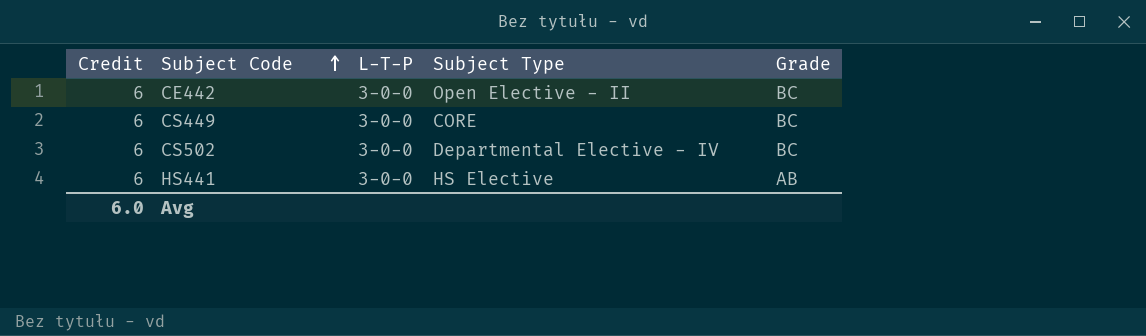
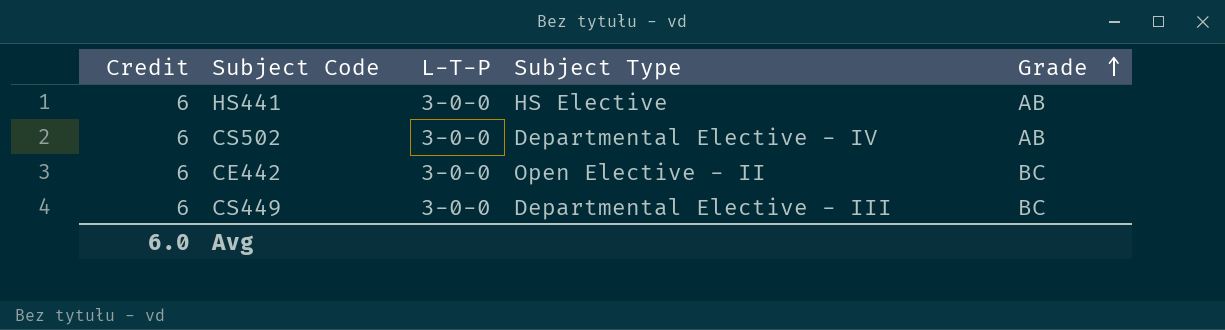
row order: Subject Code ascending -> Grade ascending
CS502 | Grade: BC -> AB
CS449 | Subject Type: CORE -> Departmental Elective - III

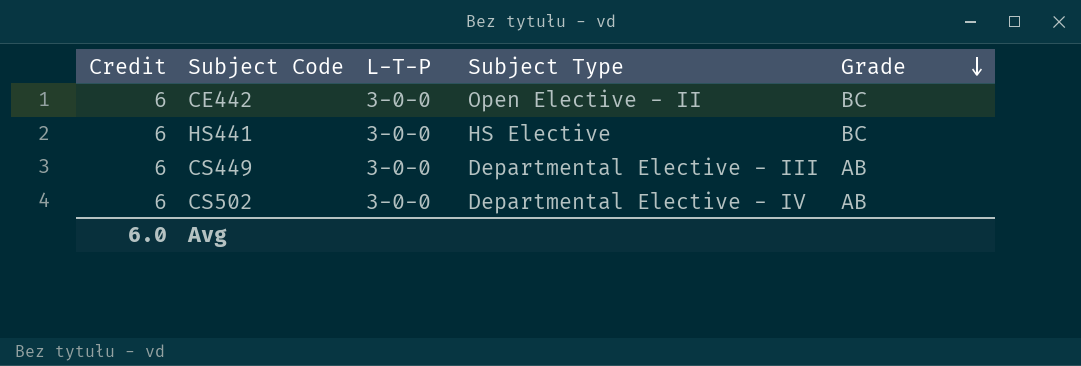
row order: Grade ascending -> Grade descending
HS441 | Grade: AB -> BC
CS449 | Grade: BC -> AB

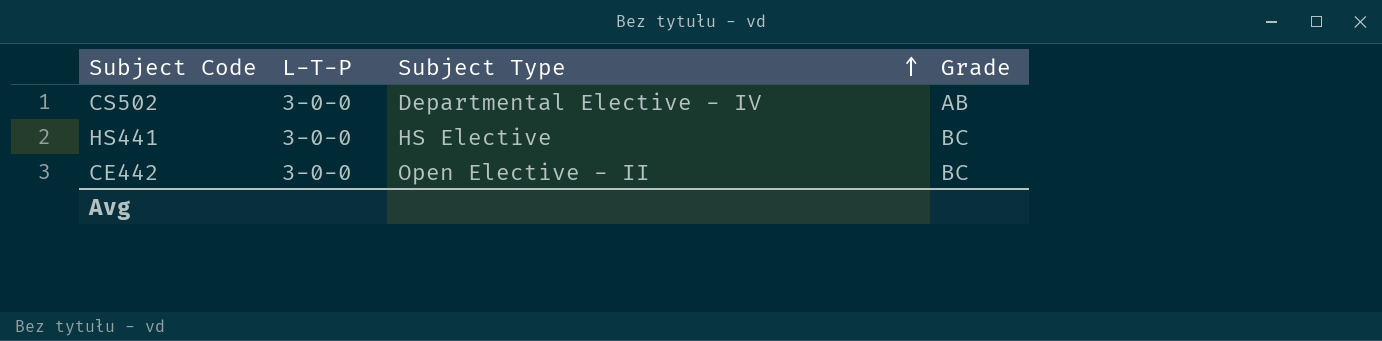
row order: Grade descending -> Subject Type ascending
column Credit | position: 1 -> none
row CS449: 6 | 3-0-0 | Departmental Elective - III | AB -> none

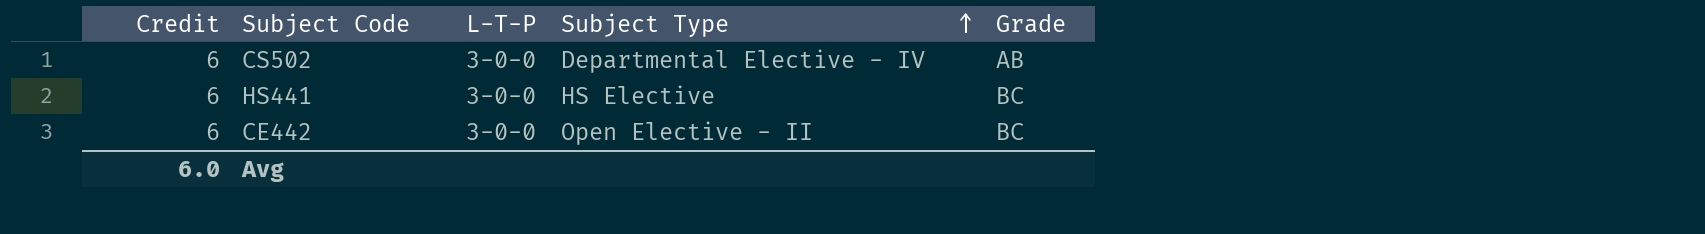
column Credit | position: none -> 1

